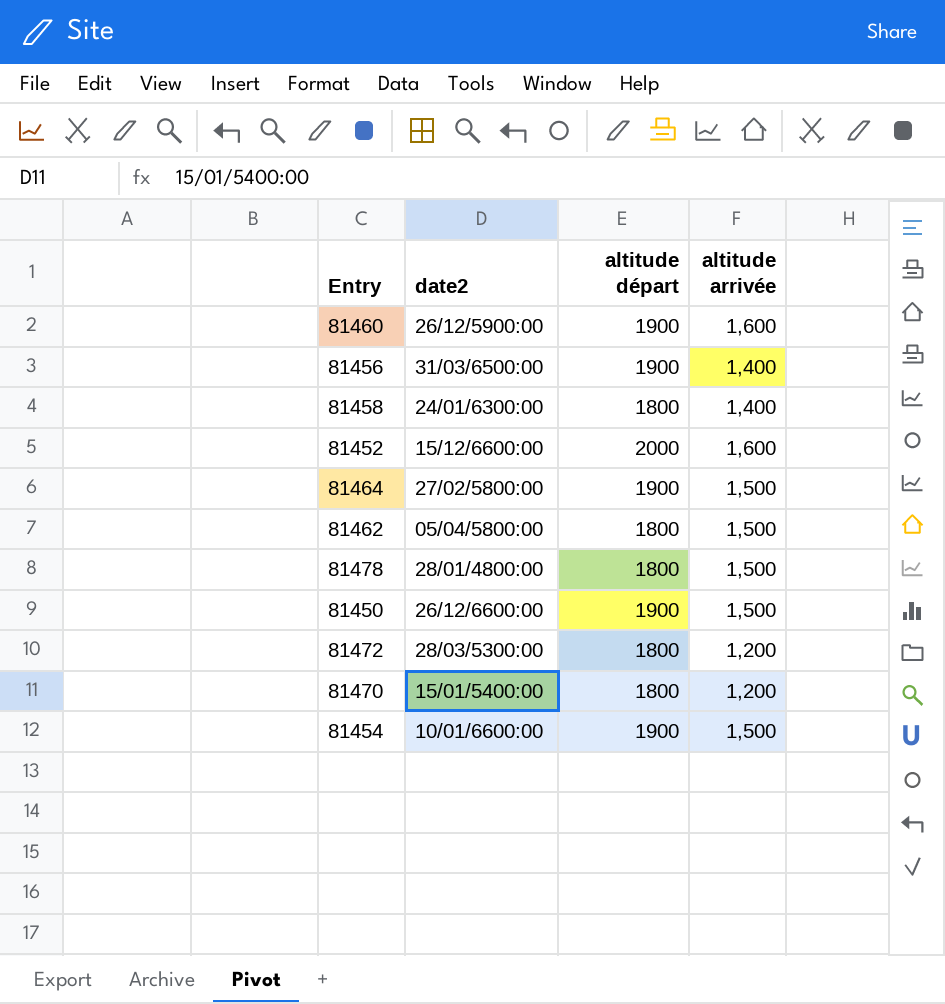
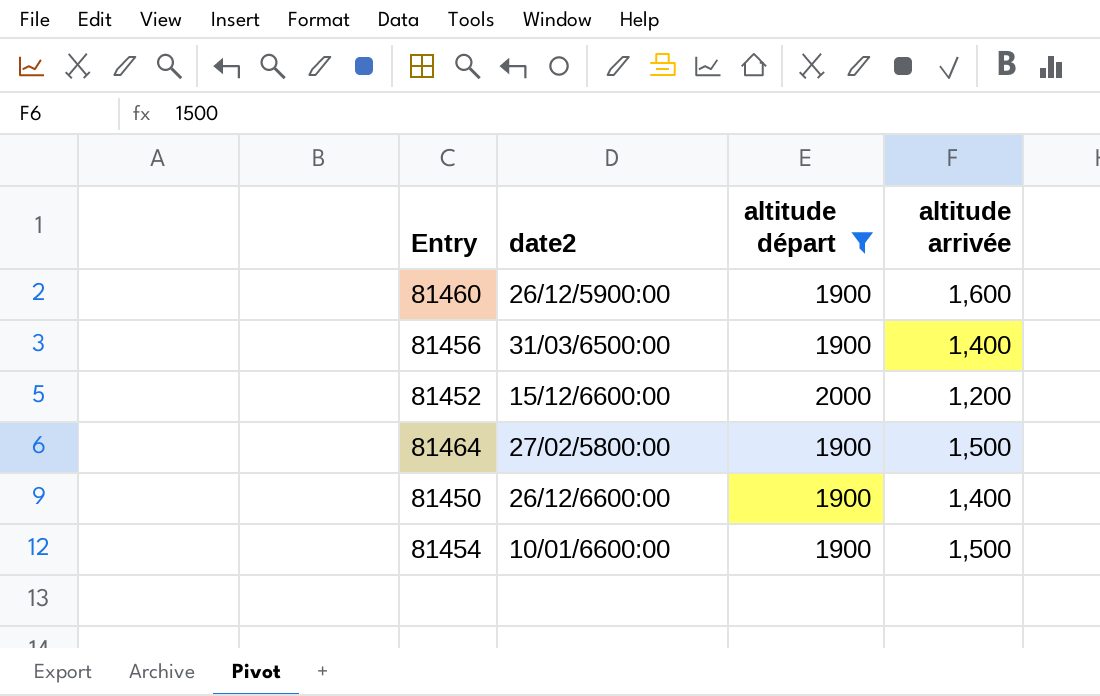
filter: none -> altitude départ != 1800
81452 | altitude arrivée: 1,600 -> 1,200
81450 | altitude arrivée: 1,500 -> 1,400

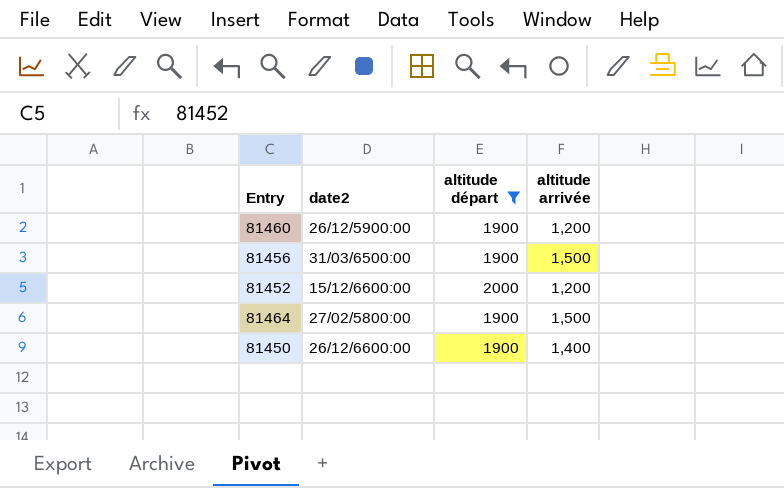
row 81454: 10/01/6600:00 | 1900 | 1,500 -> none
81460 | altitude arrivée: 1,600 -> 1,200
81456 | altitude arrivée: 1,400 -> 1,500

